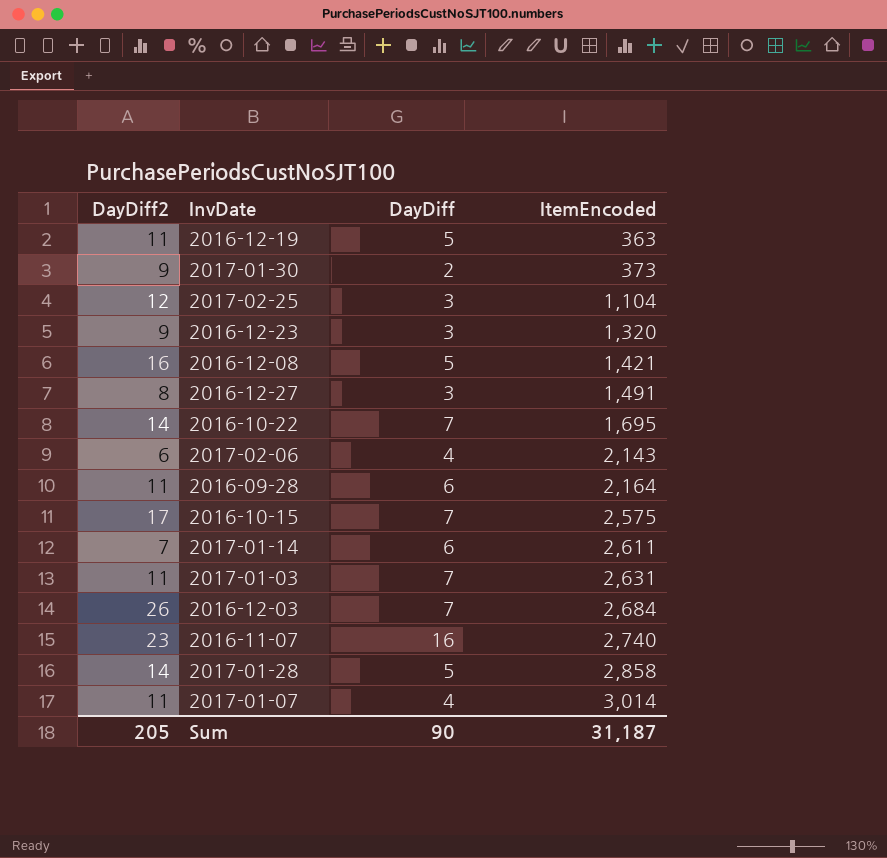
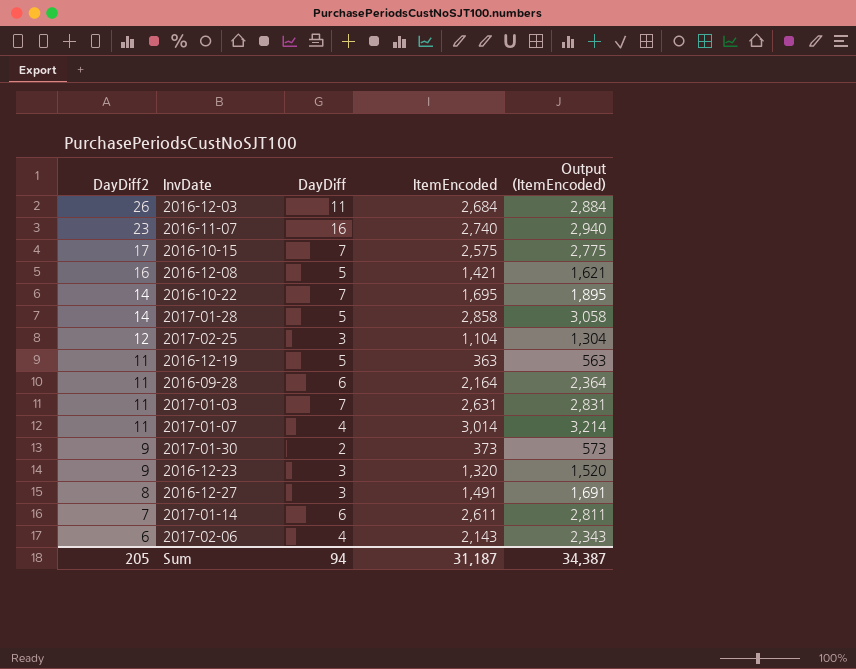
row order: ItemEncoded ascending -> DayDiff2 descending
column Output (ItemEncoded) | formula: none -> [ItemEncoded] + 200
2016-12-03 | DayDiff: 7 -> 11
Sum | DayDiff: 90 -> 94

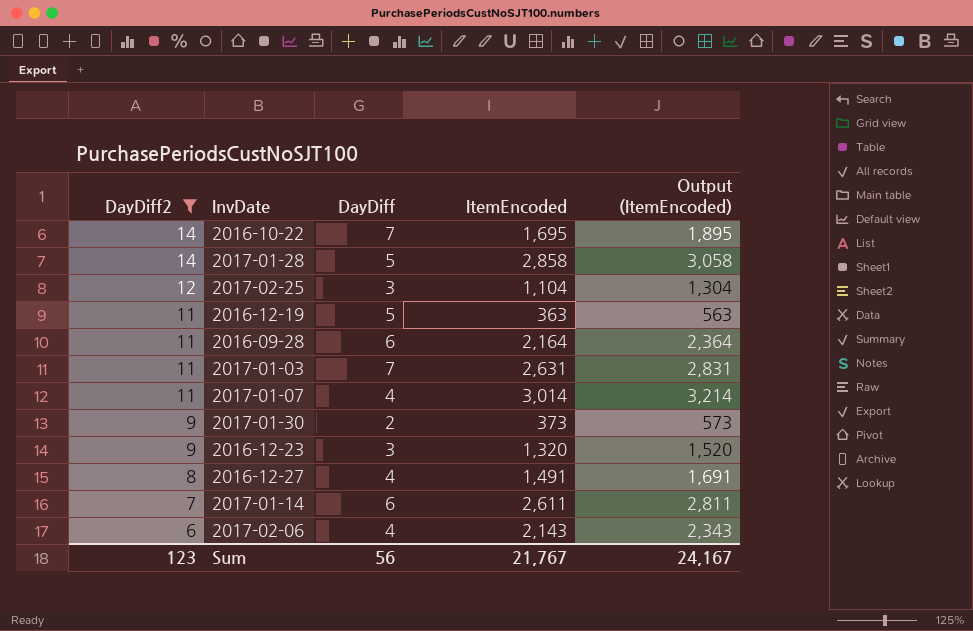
filter: none -> DayDiff2 <= 14
2016-12-27 | DayDiff: 3 -> 4
Sum | DayDiff2: 205 -> 123
Sum | DayDiff: 94 -> 56
Sum | ItemEncoded: 31,187 -> 21,767
Sum | Output (ItemEncoded): 34,387 -> 24,167

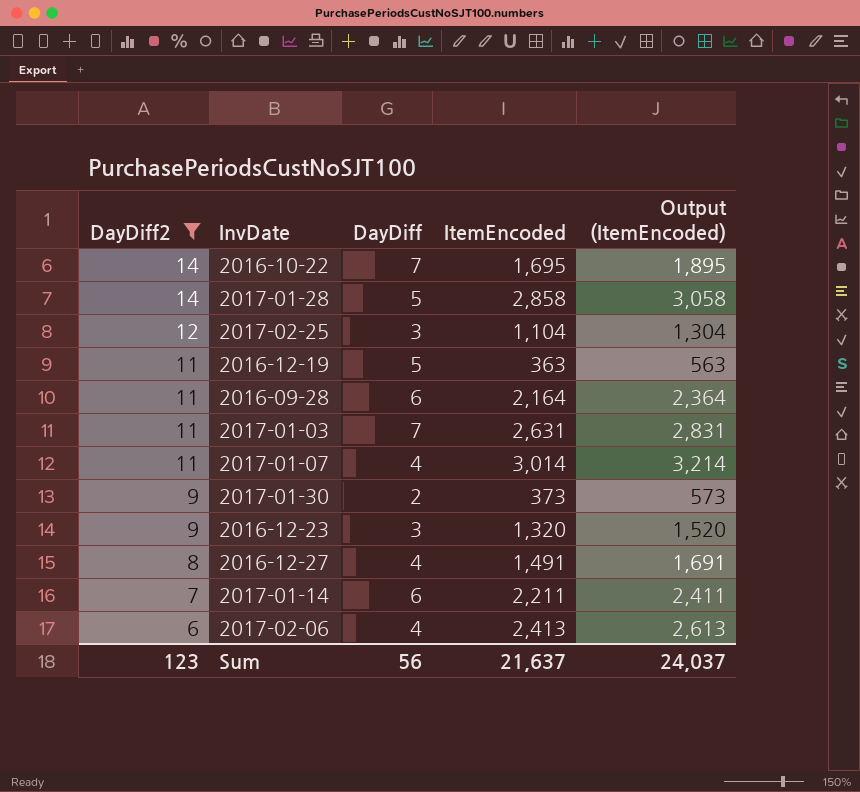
2017-01-14 | ItemEncoded: 2,611 -> 2,211
2017-01-14 | Output (ItemEncoded): 2,811 -> 2,411
2017-02-06 | ItemEncoded: 2,143 -> 2,413
2017-02-06 | Output (ItemEncoded): 2,343 -> 2,613
Sum | ItemEncoded: 21,767 -> 21,637
Sum | Output (ItemEncoded): 24,167 -> 24,037

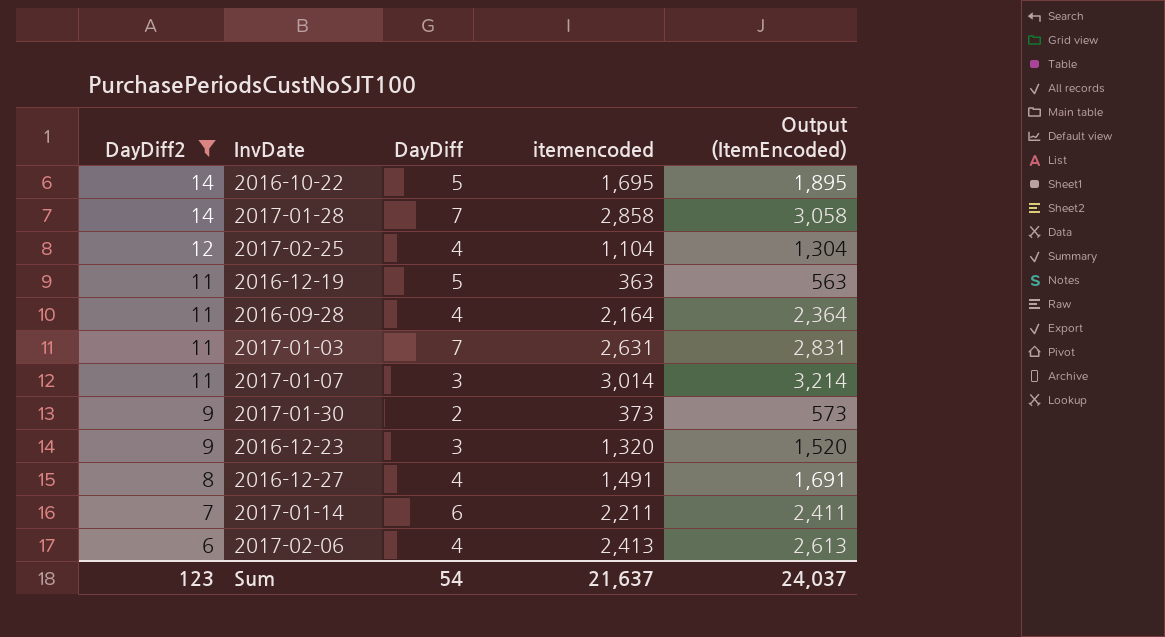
column name: ItemEncoded -> itemencoded
2016-10-22 | DayDiff: 7 -> 5
2017-01-28 | DayDiff: 5 -> 7
2017-02-25 | DayDiff: 3 -> 4
2016-09-28 | DayDiff: 6 -> 4
2017-01-07 | DayDiff: 4 -> 3
Sum | DayDiff: 56 -> 54

